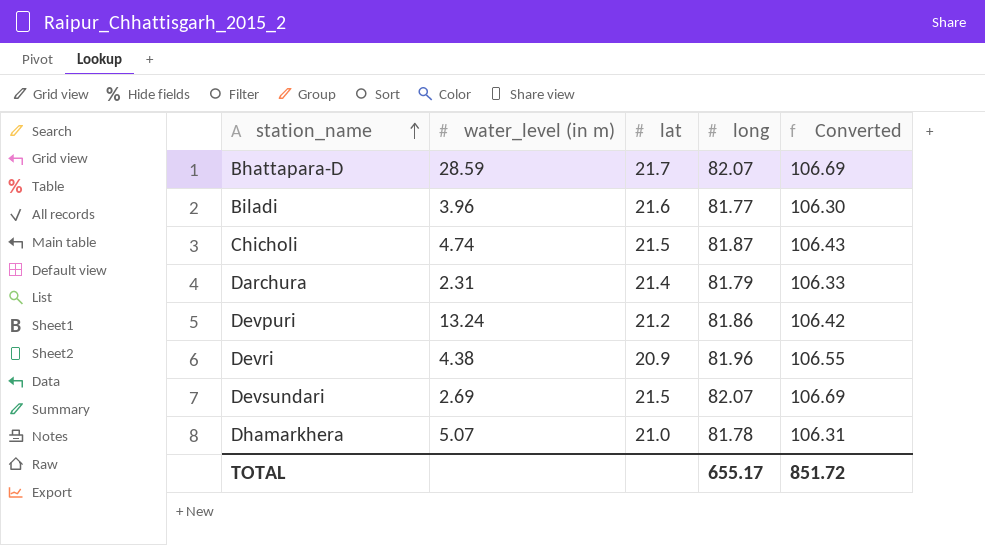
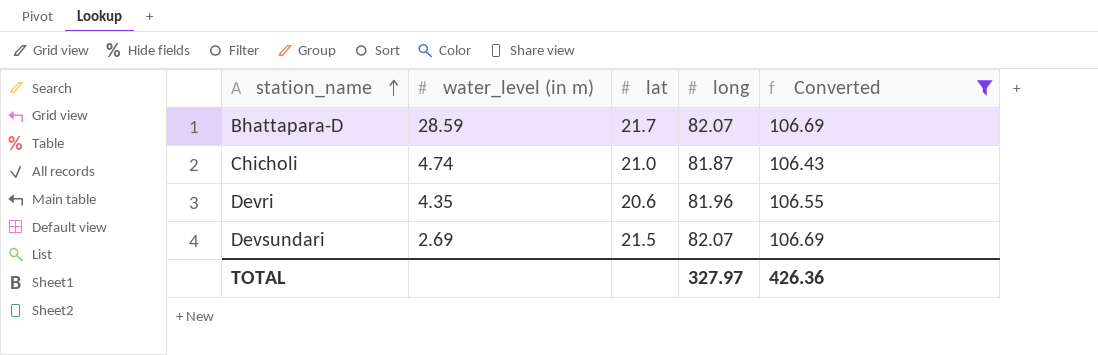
filter: none -> Converted >= 106.43
Chicholi | lat: 21.5 -> 21.0
Devri | water_level (in m): 4.38 -> 4.35
Devri | lat: 20.9 -> 20.6
TOTAL | long: 655.17 -> 327.97
TOTAL | Converted: 851.72 -> 426.36

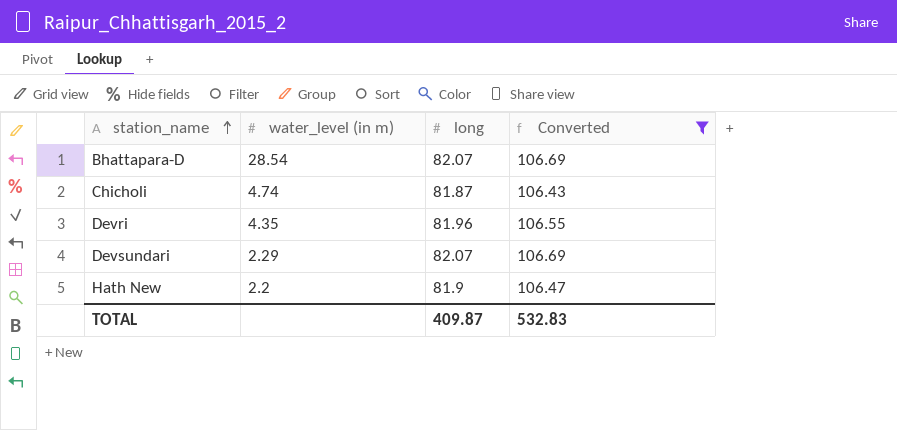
column lat | position: 3 -> none
Bhattapara-D | water_level (in m): 28.59 -> 28.54
Devsundari | water_level (in m): 2.69 -> 2.29
row Hath New: none -> 2.2 | 81.9 | 106.47
TOTAL | long: 327.97 -> 409.87
TOTAL | Converted: 426.36 -> 532.83

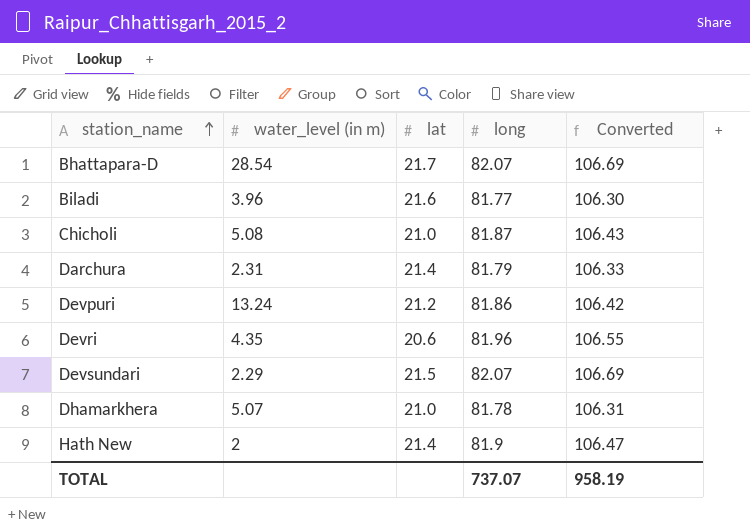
filter: Converted >= 106.43 -> none
column lat | position: none -> 3
Chicholi | water_level (in m): 4.74 -> 5.08
Hath New | water_level (in m): 2.2 -> 2
TOTAL | long: 409.87 -> 737.07
TOTAL | Converted: 532.83 -> 958.19

